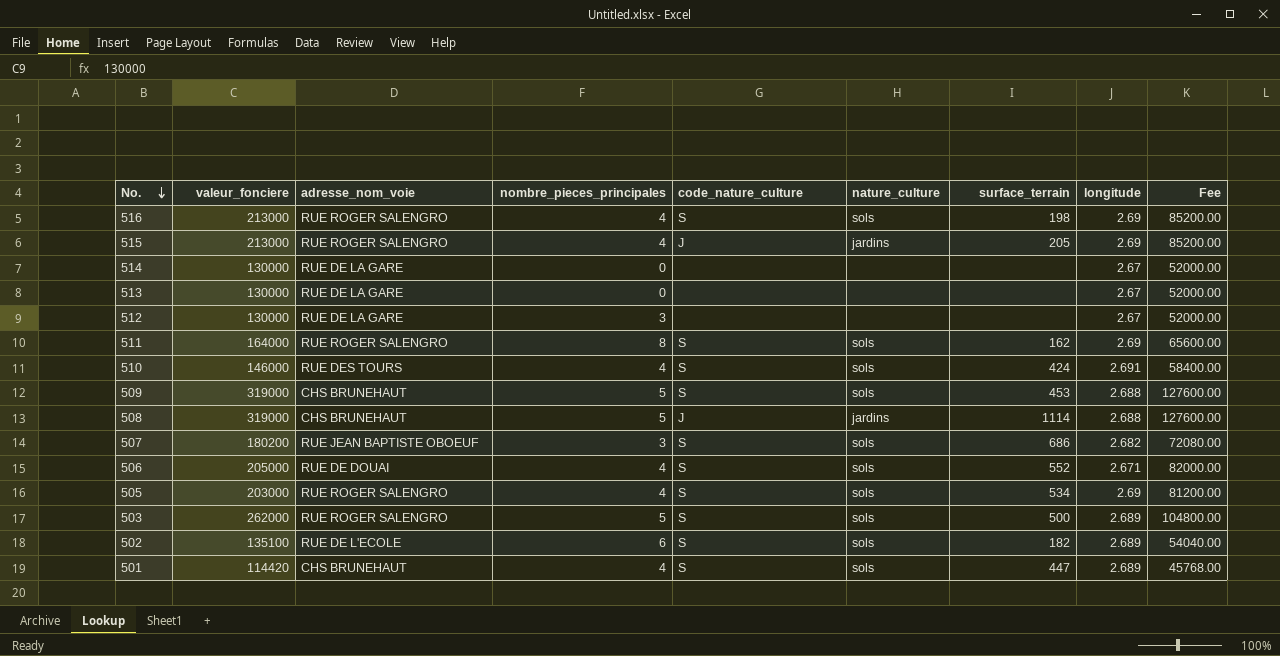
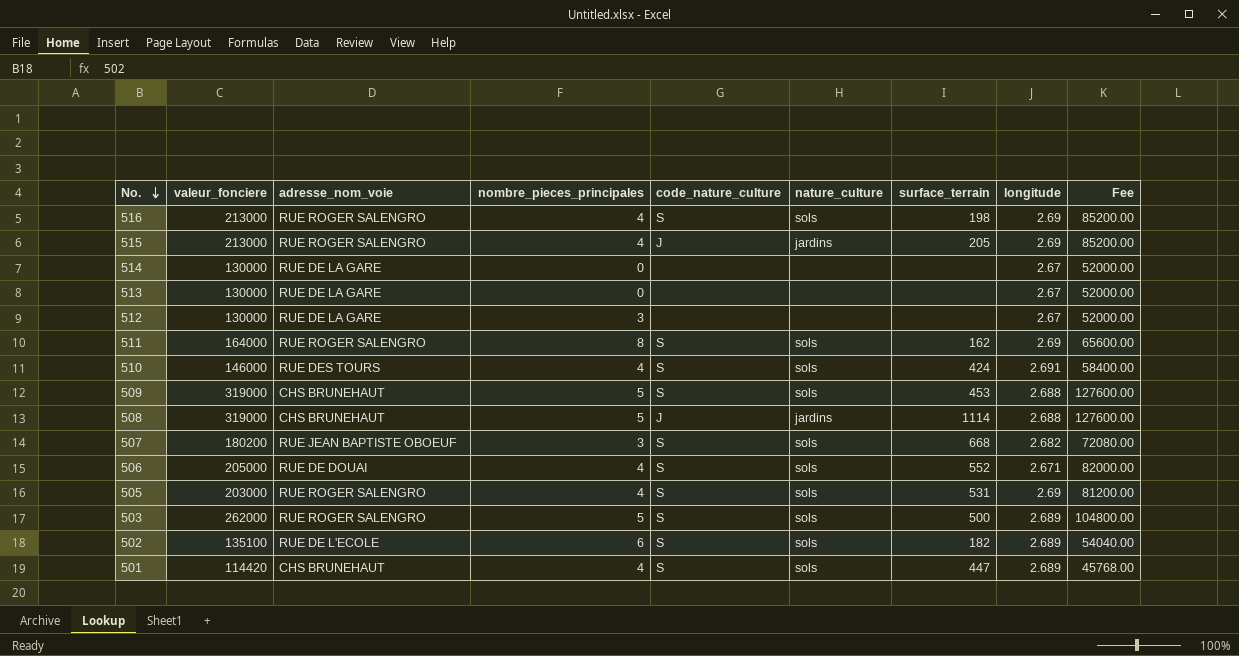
507 | surface_terrain: 686 -> 668
505 | surface_terrain: 534 -> 531

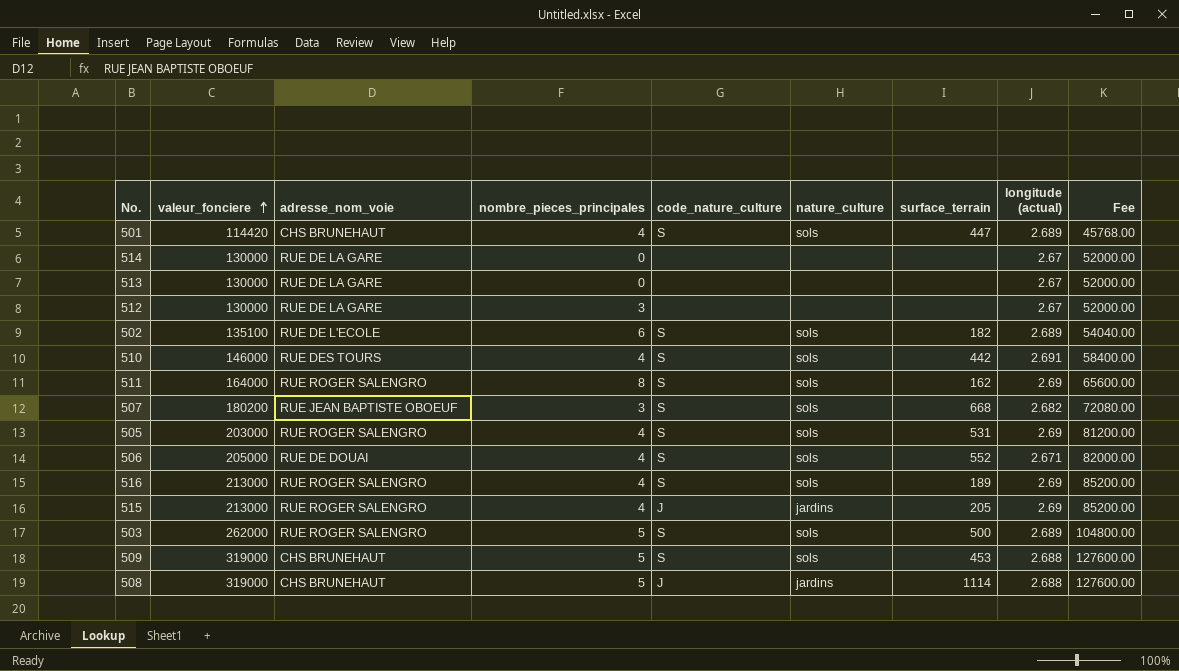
row order: No. descending -> valeur_fonciere ascending
column name: longitude -> longitude (actual)
510 | surface_terrain: 424 -> 442
516 | surface_terrain: 198 -> 189

